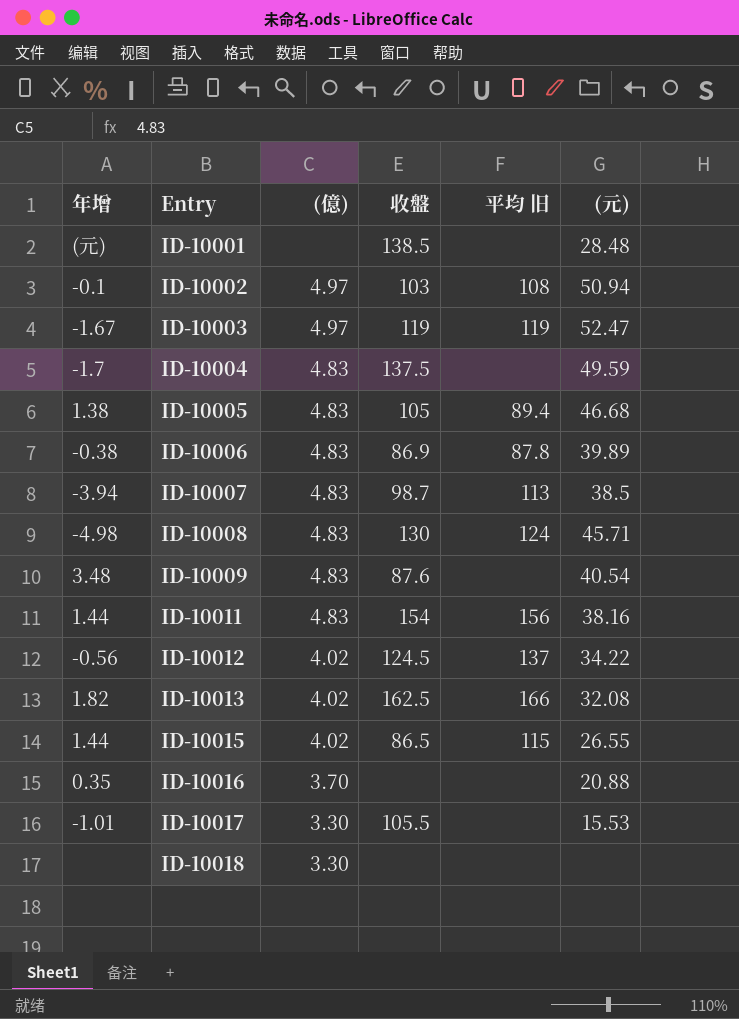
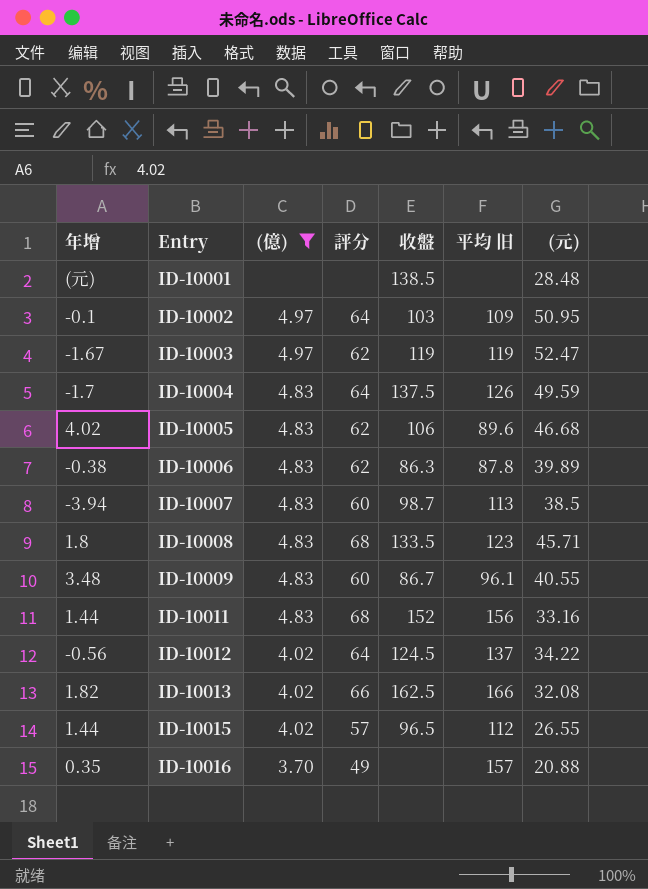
filter: none -> (億) != 3.30
column 評分 | position: none -> 4
ID-10002 | 平均 旧: 108 -> 109
ID-10002 | (元): 50.94 -> 50.95
ID-10004 | 平均 旧: none -> 126
ID-10005 | 年增: 1.38 -> 4.02
ID-10005 | 收盤: 105 -> 106
ID-10005 | 平均 旧: 89.4 -> 89.6
ID-10006 | 收盤: 86.9 -> 86.3
ID-10008 | 年增: -4.98 -> 1.8
ID-10008 | 收盤: 130 -> 133.5
ID-10008 | 平均 旧: 124 -> 123
ID-10009 | 收盤: 87.6 -> 86.7
ID-10009 | 平均 旧: none -> 96.1
ID-10009 | (元): 40.54 -> 40.55
ID-10011 | 收盤: 154 -> 152
ID-10011 | (元): 38.16 -> 33.16
ID-10015 | 收盤: 86.5 -> 96.5
ID-10015 | 平均 旧: 115 -> 112
ID-10016 | 平均 旧: none -> 157

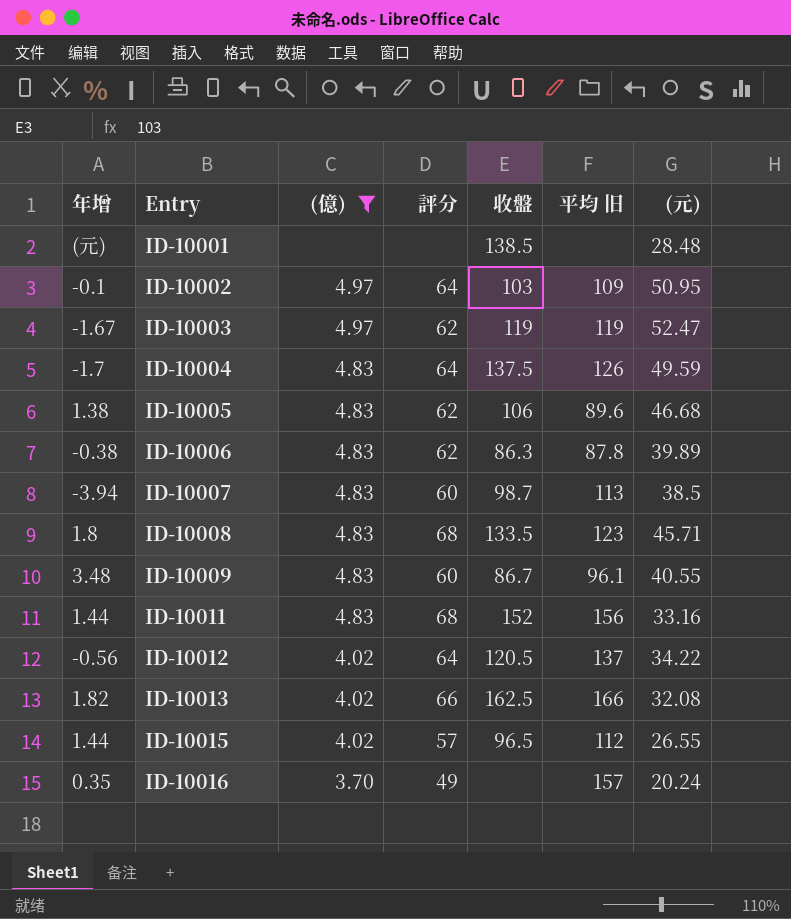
ID-10005 | 年增: 4.02 -> 1.38
ID-10012 | 收盤: 124.5 -> 120.5
ID-10016 | (元): 20.88 -> 20.24

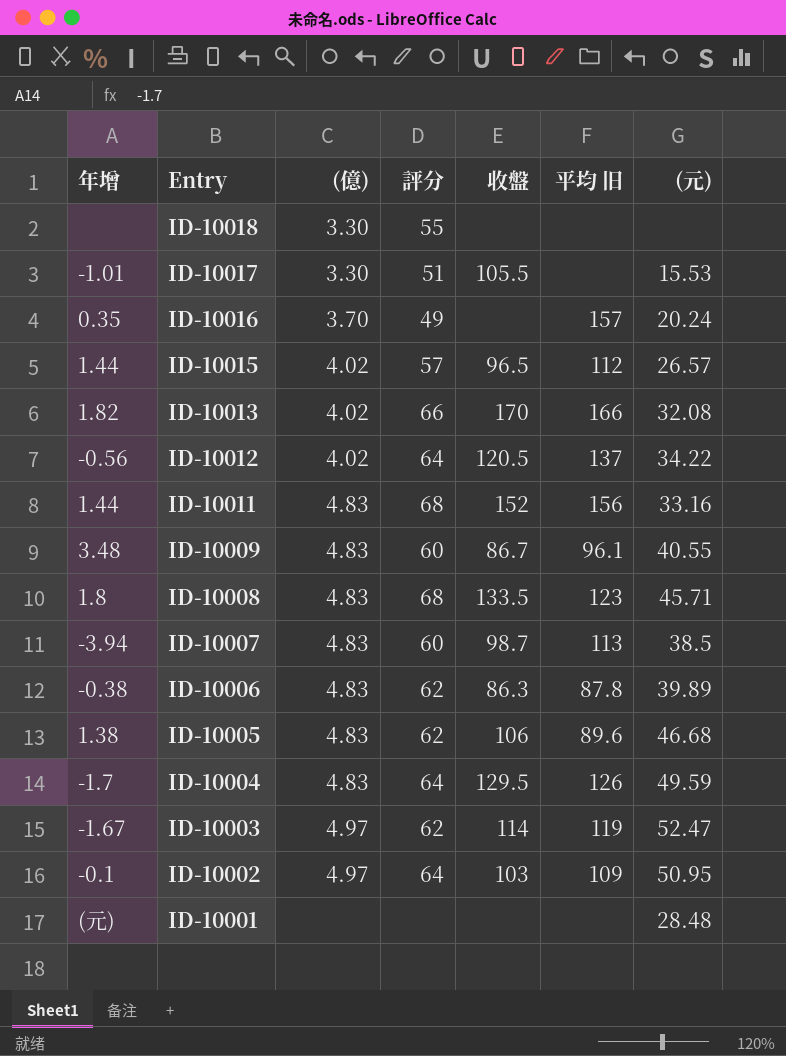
filter: (億) != 3.30 -> none
row order: Entry ascending -> Entry descending
ID-10015 | (元): 26.55 -> 26.57
ID-10013 | 收盤: 162.5 -> 170
ID-10004 | 收盤: 137.5 -> 129.5
ID-10003 | 收盤: 119 -> 114
ID-10001 | 收盤: 138.5 -> none

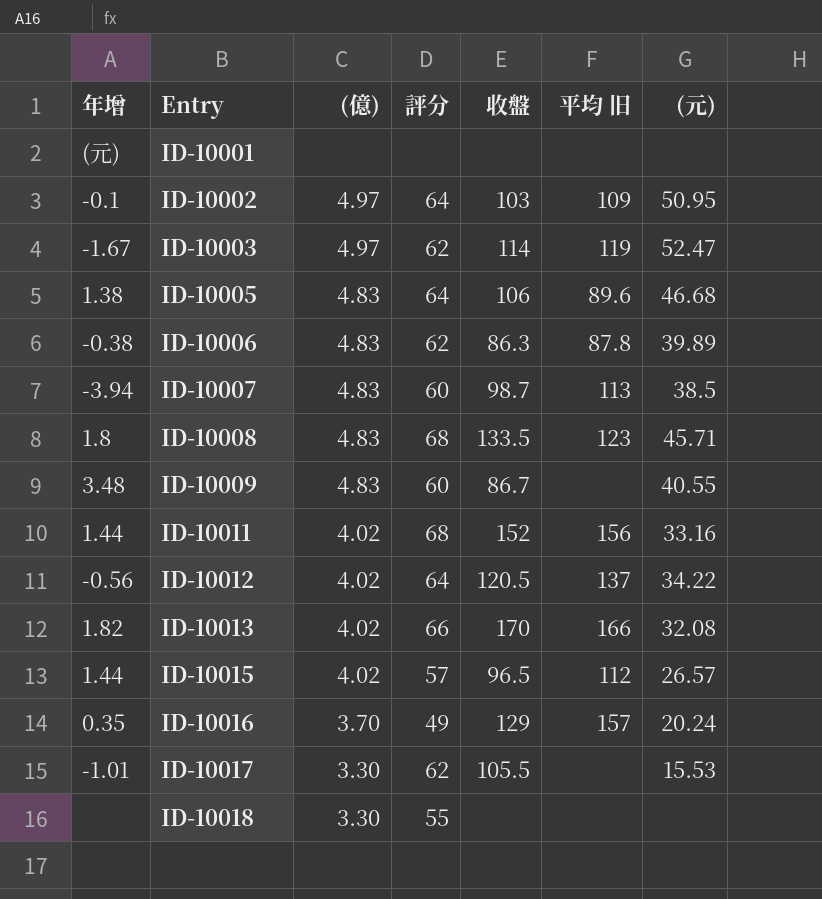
row order: Entry descending -> Entry ascending
row ID-10004: -1.7 | 4.83 | 64 | 129.5 | 126 | 49.59 -> none
ID-10001 | (元): 28.48 -> none
ID-10005 | 評分: 62 -> 64
ID-10009 | 平均 旧: 96.1 -> none
ID-10011 | (億): 4.83 -> 4.02
ID-10016 | 收盤: none -> 129
ID-10017 | 評分: 51 -> 62

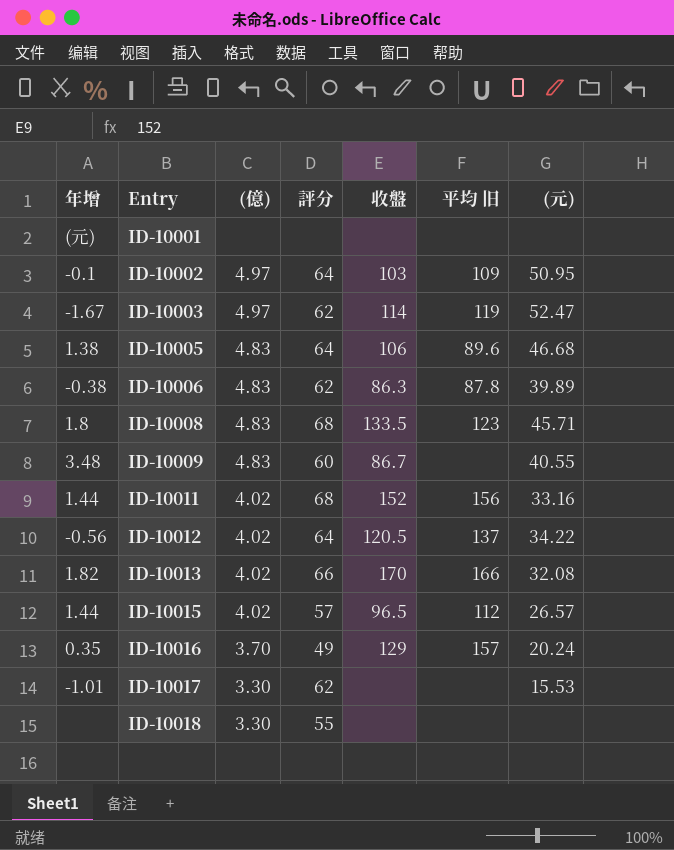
row ID-10007: -3.94 | 4.83 | 60 | 98.7 | 113 | 38.5 -> none
ID-10017 | 收盤: 105.5 -> none

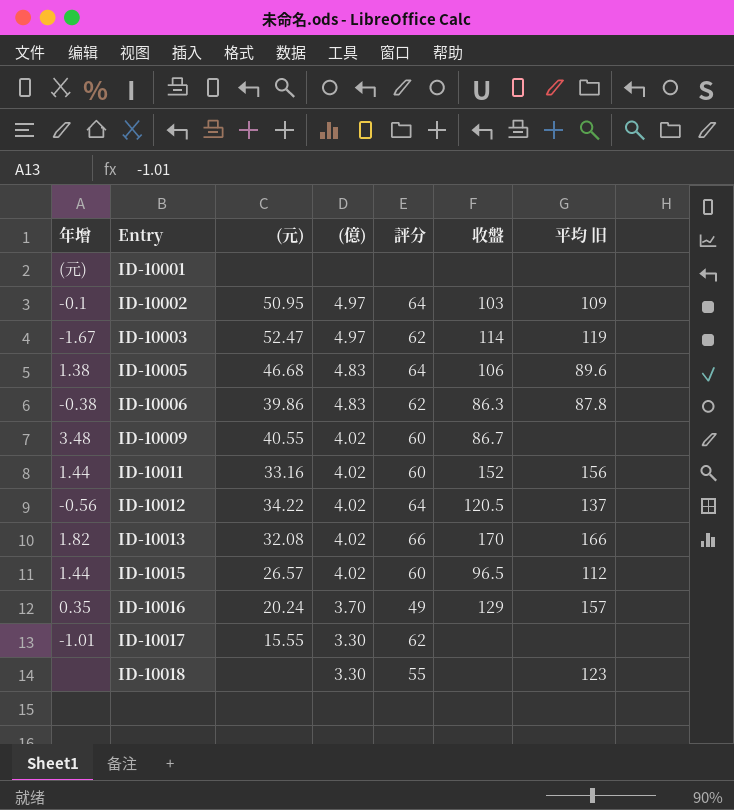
column (元) | position: 7 -> 3
row ID-10008: 1.8 | 4.83 | 68 | 133.5 | 123 | 45.71 -> none
ID-10006 | (元): 39.89 -> 39.86
ID-10009 | (億): 4.83 -> 4.02
ID-10011 | 評分: 68 -> 60
ID-10015 | 評分: 57 -> 60
ID-10017 | (元): 15.53 -> 15.55
ID-10018 | 平均 旧: none -> 123

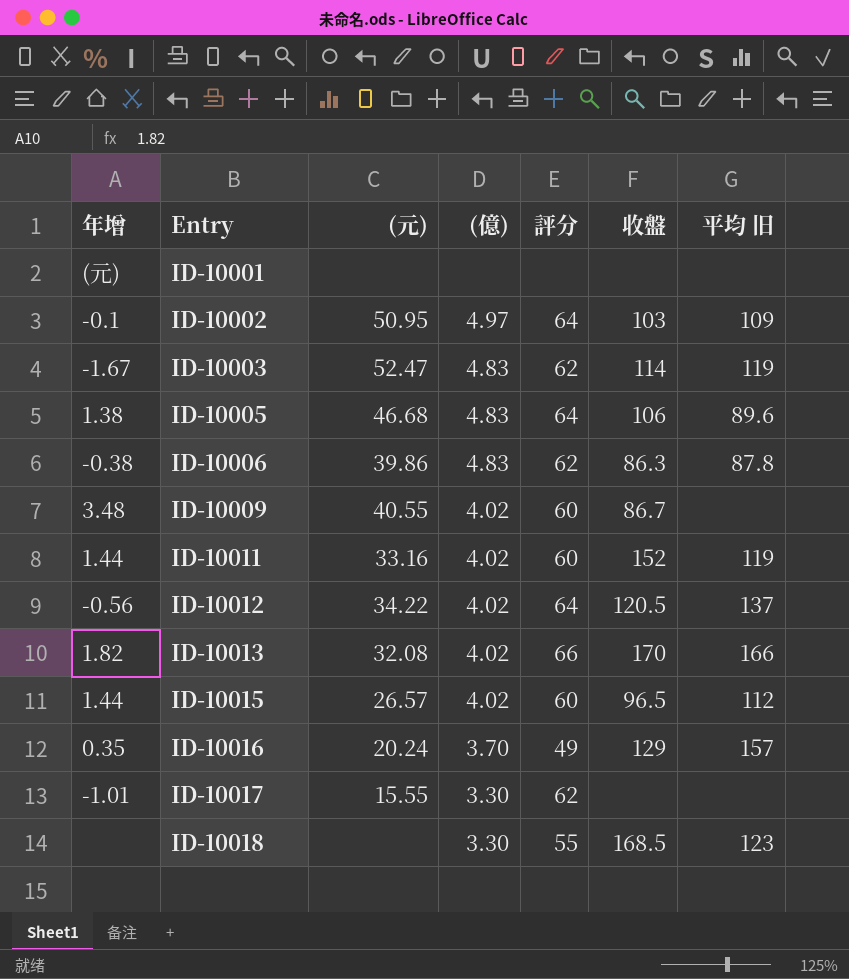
ID-10003 | (億): 4.97 -> 4.83
ID-10011 | 平均 旧: 156 -> 119
ID-10018 | 收盤: none -> 168.5

